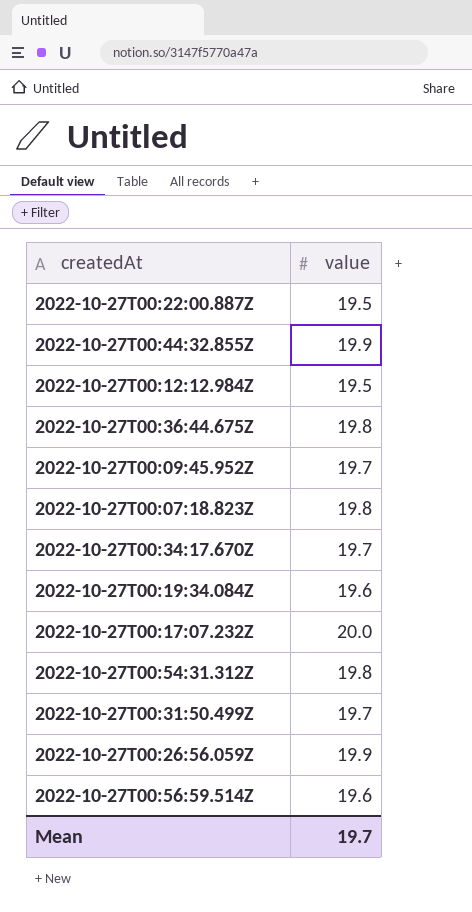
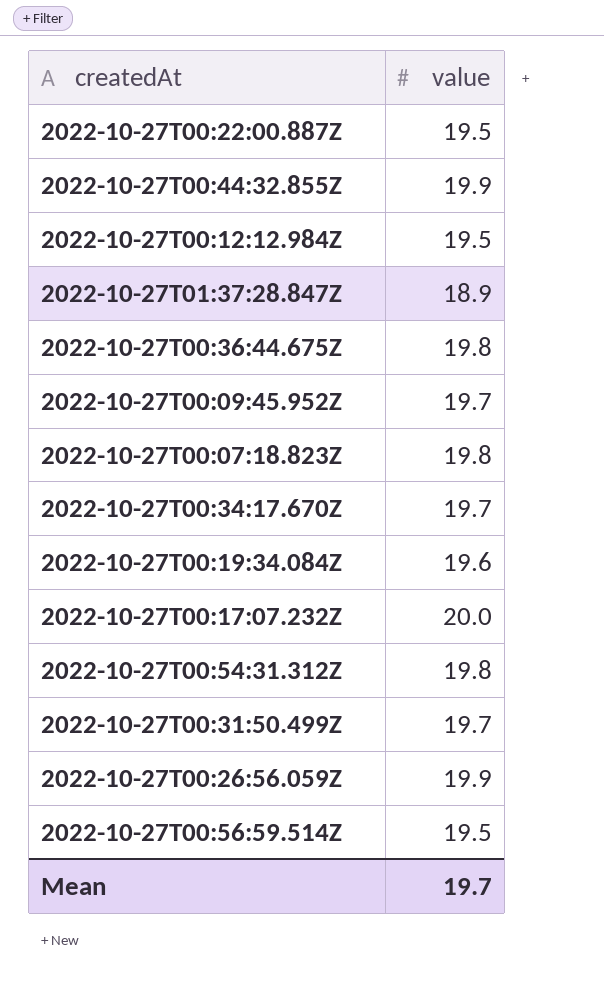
row 2022-10-27T01:37:28.847Z: none -> 18.9
2022-10-27T00:56:59.514Z | value: 19.6 -> 19.5

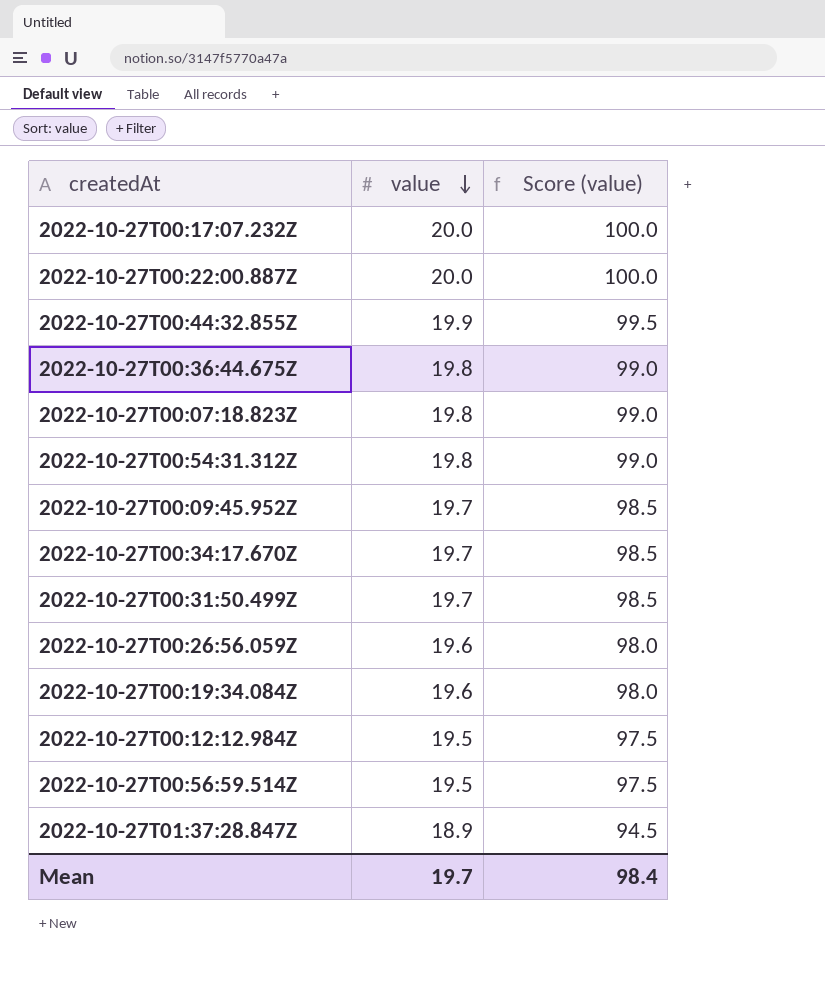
row order: none -> value descending
column Score (value) | formula: none -> [value] * 5
2022-10-27T00:22:00.887Z | value: 19.5 -> 20.0
2022-10-27T00:26:56.059Z | value: 19.9 -> 19.6

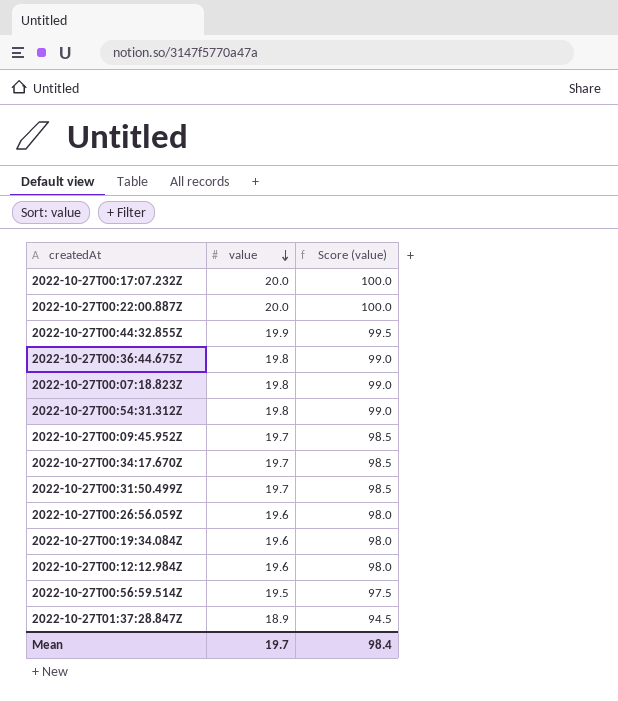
2022-10-27T00:12:12.984Z | value: 19.5 -> 19.6
2022-10-27T00:12:12.984Z | Score (value): 97.5 -> 98.0

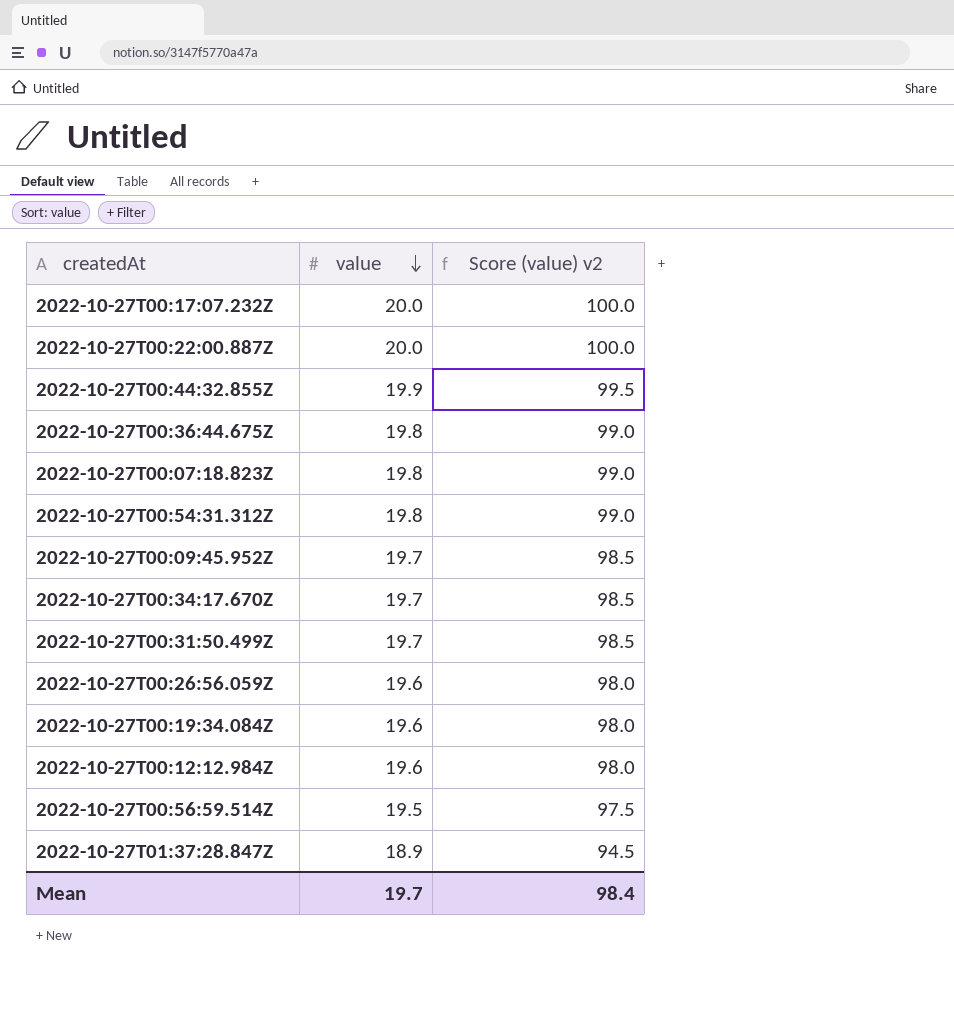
column name: Score (value) -> Score (value) v2

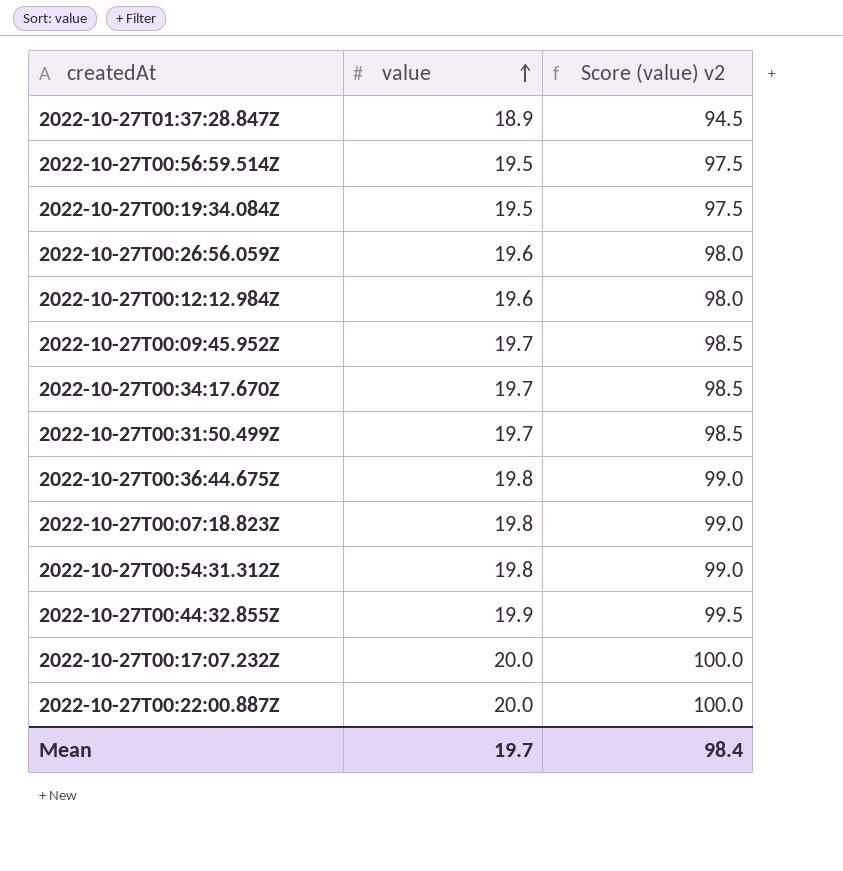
row order: value descending -> value ascending
2022-10-27T00:19:34.084Z | value: 19.6 -> 19.5
2022-10-27T00:19:34.084Z | Score (value) v2: 98.0 -> 97.5

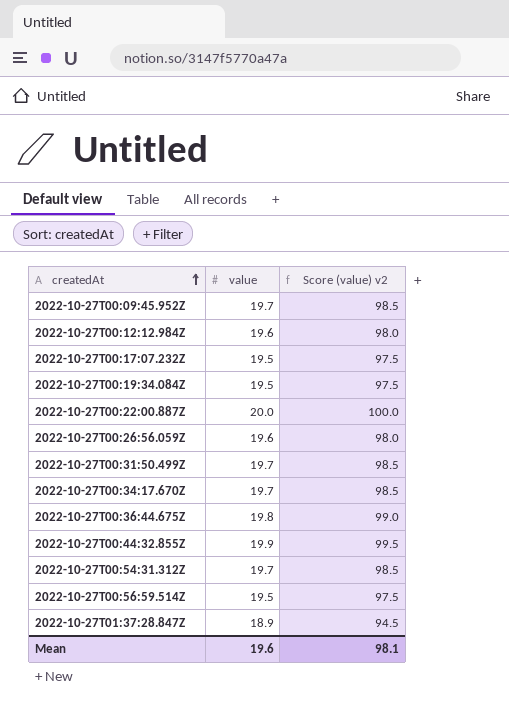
row order: value ascending -> createdAt ascending
row 2022-10-27T00:07:18.823Z: 19.8 | 99.0 -> none
2022-10-27T00:17:07.232Z | value: 20.0 -> 19.5
2022-10-27T00:17:07.232Z | Score (value) v2: 100.0 -> 97.5
2022-10-27T00:54:31.312Z | value: 19.8 -> 19.7
2022-10-27T00:54:31.312Z | Score (value) v2: 99.0 -> 98.5
Mean | value: 19.7 -> 19.6
Mean | Score (value) v2: 98.4 -> 98.1

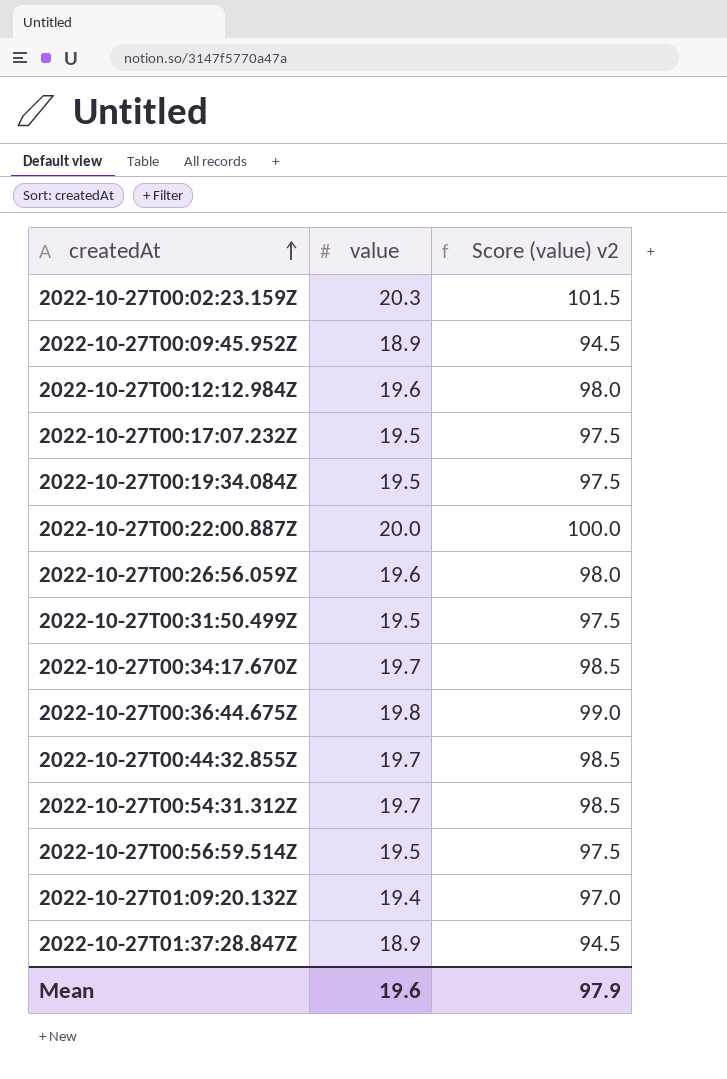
row 2022-10-27T00:02:23.159Z: none -> 20.3 | 101.5
2022-10-27T00:09:45.952Z | value: 19.7 -> 18.9
2022-10-27T00:09:45.952Z | Score (value) v2: 98.5 -> 94.5
2022-10-27T00:31:50.499Z | value: 19.7 -> 19.5
2022-10-27T00:31:50.499Z | Score (value) v2: 98.5 -> 97.5
2022-10-27T00:44:32.855Z | value: 19.9 -> 19.7
2022-10-27T00:44:32.855Z | Score (value) v2: 99.5 -> 98.5
row 2022-10-27T01:09:20.132Z: none -> 19.4 | 97.0
Mean | Score (value) v2: 98.1 -> 97.9

